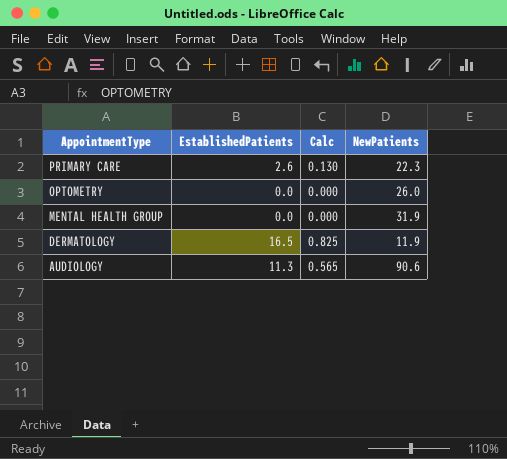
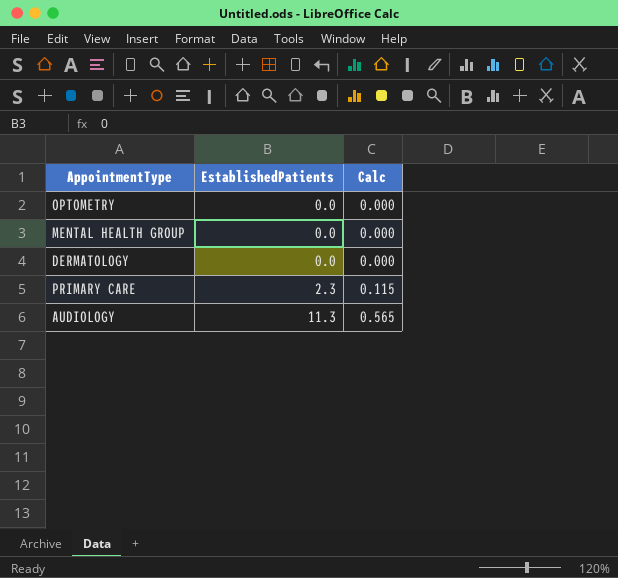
row order: AppointmentType descending -> EstablishedPatients ascending
column NewPatients | position: 4 -> none
DERMATOLOGY | EstablishedPatients: 16.5 -> 0.0
DERMATOLOGY | Calc: 0.825 -> 0.000
PRIMARY CARE | EstablishedPatients: 2.6 -> 2.3
PRIMARY CARE | Calc: 0.130 -> 0.115

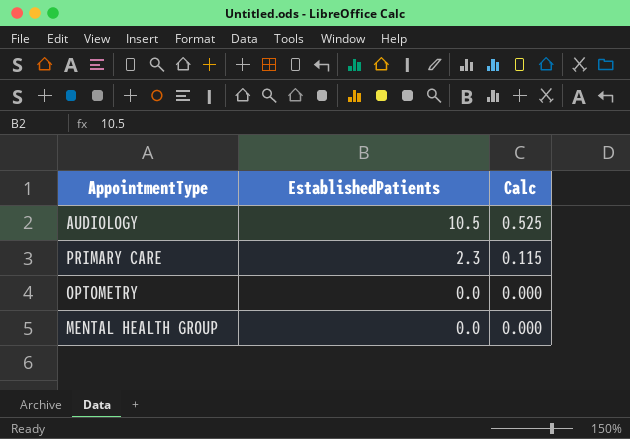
row order: EstablishedPatients ascending -> EstablishedPatients descending
row DERMATOLOGY: 0.0 | 0.000 -> none
AUDIOLOGY | EstablishedPatients: 11.3 -> 10.5
AUDIOLOGY | Calc: 0.565 -> 0.525

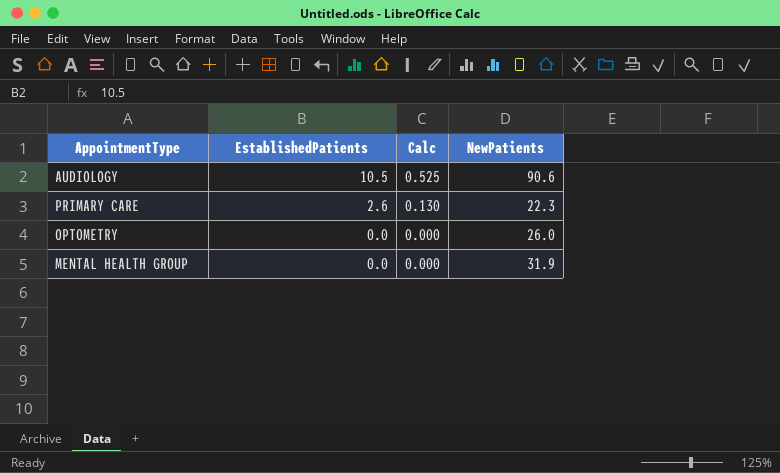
column NewPatients | position: none -> 4
PRIMARY CARE | EstablishedPatients: 2.3 -> 2.6
PRIMARY CARE | Calc: 0.115 -> 0.130

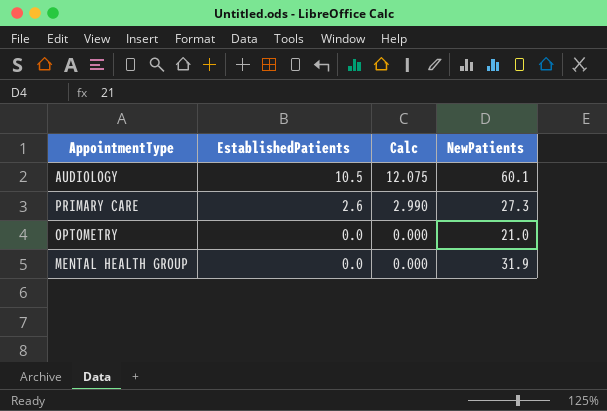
column Calc | formula: [EstablishedPatients] * 0.05 -> [EstablishedPatients] * 1.15
AUDIOLOGY | NewPatients: 90.6 -> 60.1
PRIMARY CARE | NewPatients: 22.3 -> 27.3
OPTOMETRY | NewPatients: 26.0 -> 21.0

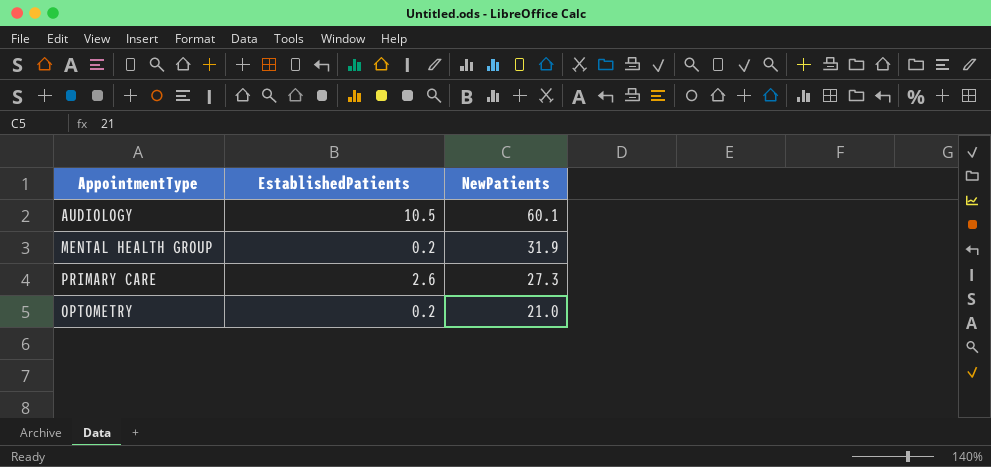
row order: EstablishedPatients descending -> NewPatients descending
column Calc | formula: [EstablishedPatients] * 1.15 -> none
MENTAL HEALTH GROUP | EstablishedPatients: 0.0 -> 0.2
OPTOMETRY | EstablishedPatients: 0.0 -> 0.2

